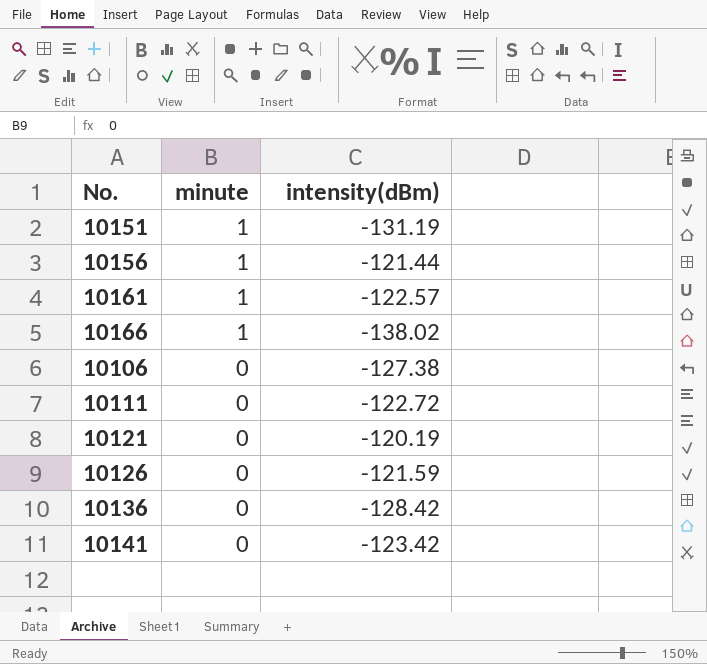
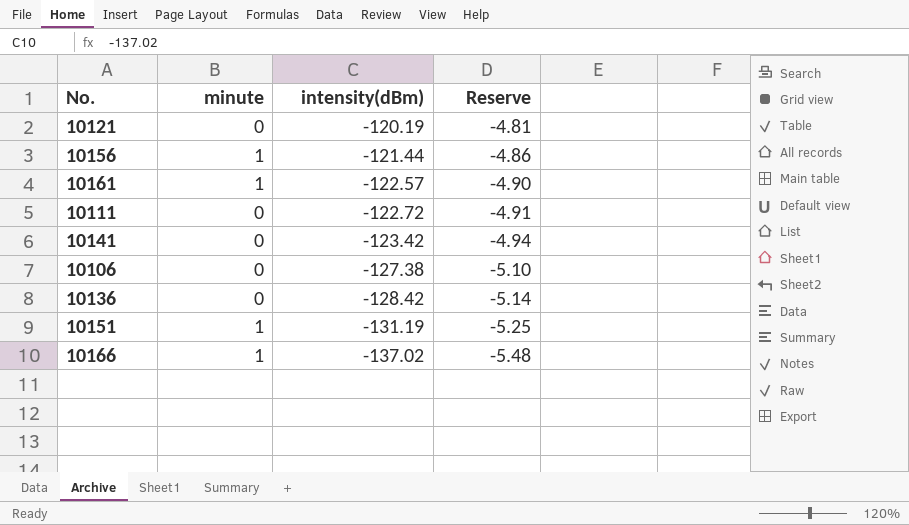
row order: minute descending -> intensity(dBm) descending
column Reserve | formula: none -> [intensity(dBm)] * 0.04
row 10126: 0 | -121.59 -> none
10166 | intensity(dBm): -138.02 -> -137.02

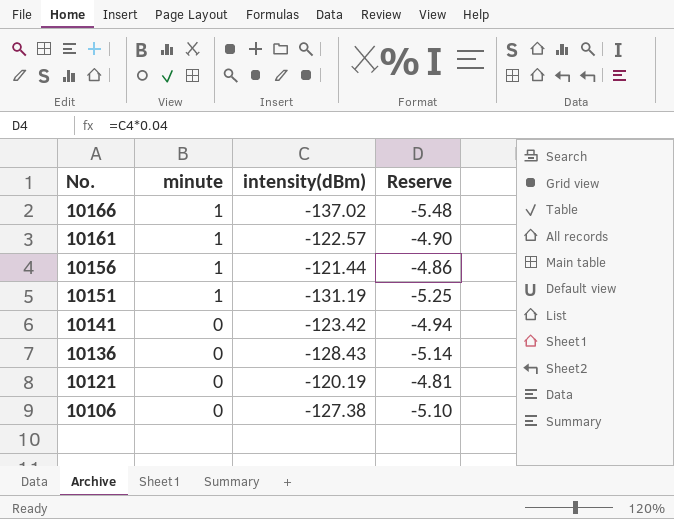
row order: intensity(dBm) descending -> No. descending
row 10111: 0 | -122.72 | -4.91 -> none
10136 | intensity(dBm): -128.42 -> -128.43

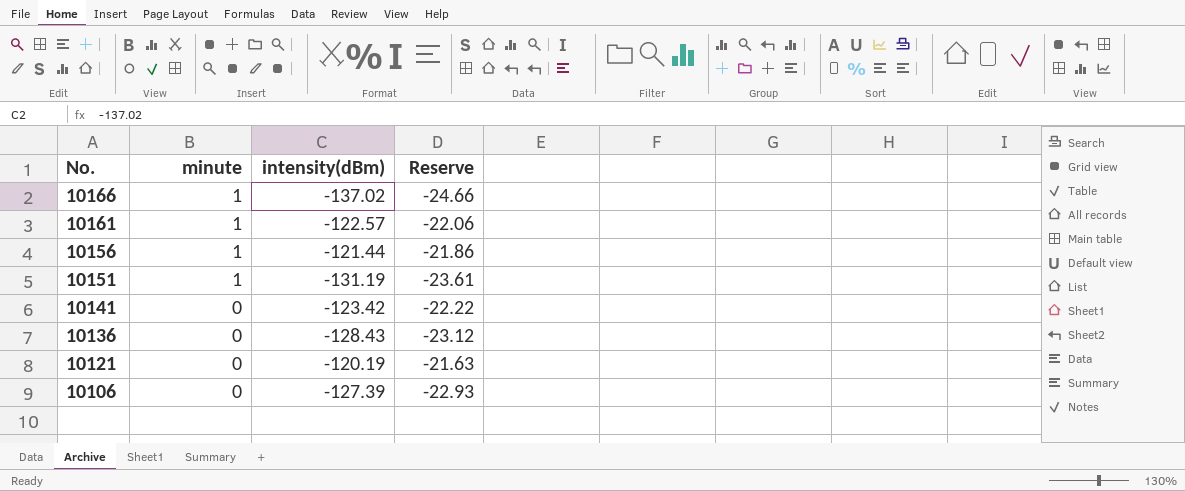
column Reserve | formula: [intensity(dBm)] * 0.04 -> [intensity(dBm)] * 0.18
10106 | intensity(dBm): -127.38 -> -127.39

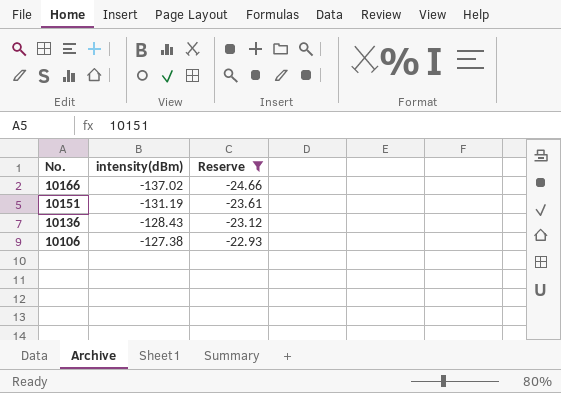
filter: none -> Reserve <= -22.93
column minute | position: 2 -> none
10106 | intensity(dBm): -127.39 -> -127.38

